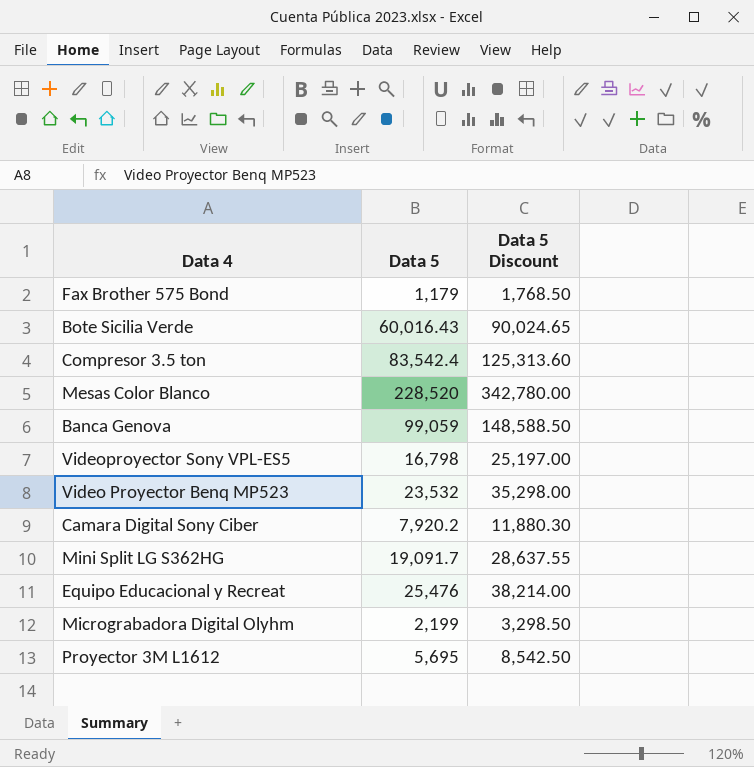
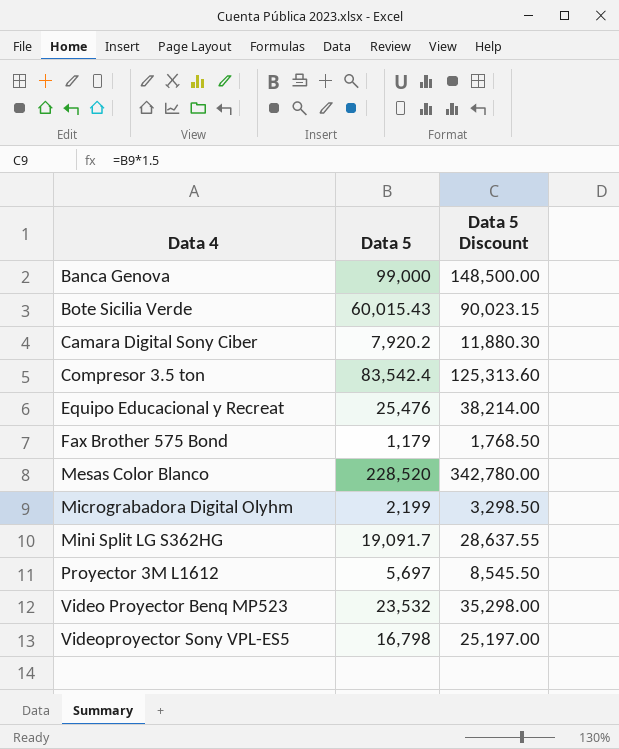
row order: none -> Data 4 ascending
Banca Genova | Data 5: 99,059 -> 99,000
Banca Genova | Data 5 Discount: 148,588.50 -> 148,500.00
Bote Sicilia Verde | Data 5: 60,016.43 -> 60,015.43
Bote Sicilia Verde | Data 5 Discount: 90,024.65 -> 90,023.15
Proyector 3M L1612 | Data 5: 5,695 -> 5,697
Proyector 3M L1612 | Data 5 Discount: 8,542.50 -> 8,545.50

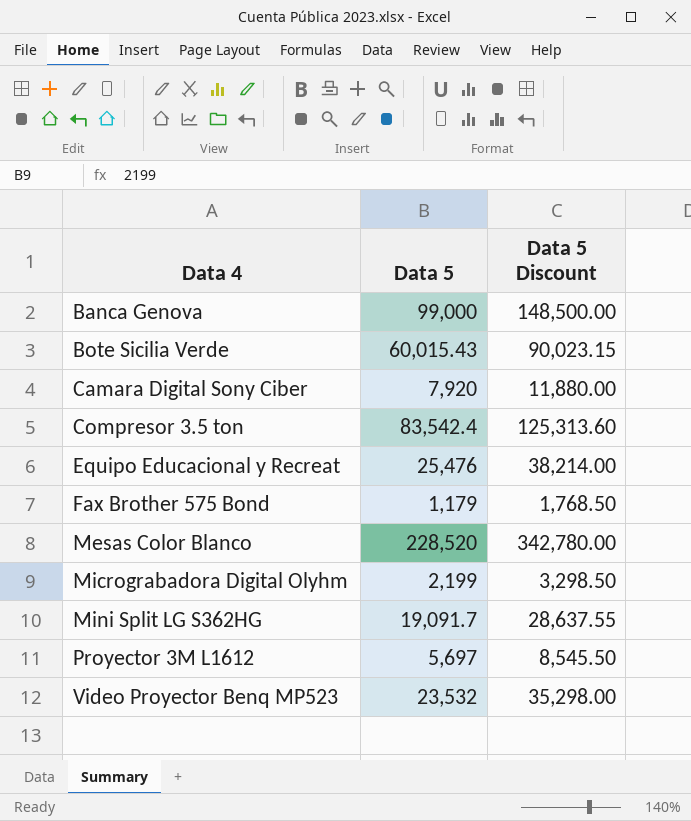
row Videoproyector Sony VPL-ES5: 16,798 | 25,197.00 -> none
Camara Digital Sony Ciber | Data 5: 7,920.2 -> 7,920
Camara Digital Sony Ciber | Data 5 Discount: 11,880.30 -> 11,880.00

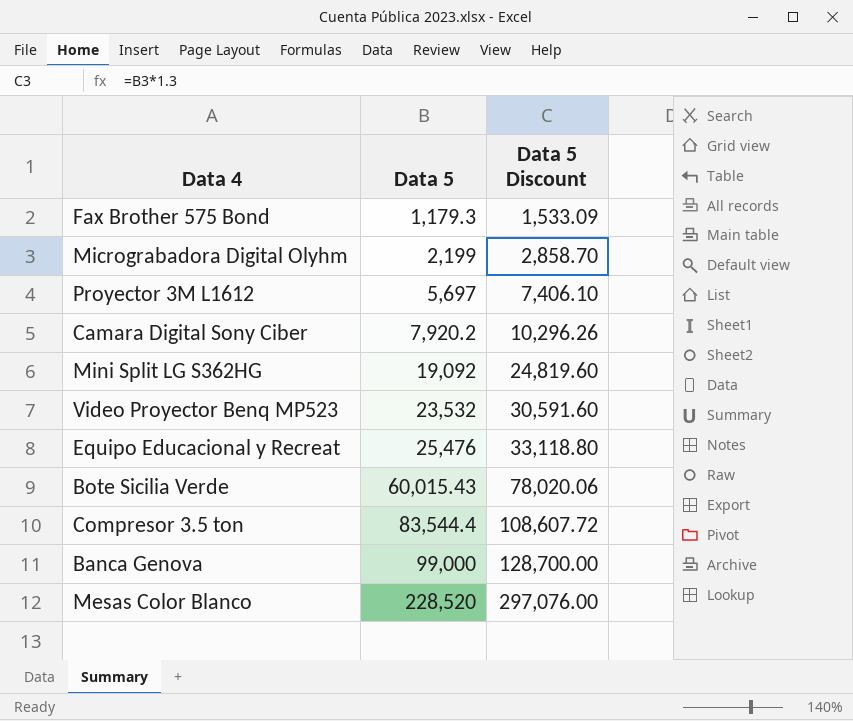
row order: Data 4 ascending -> Data 5 ascending
column Data 5 Discount | formula: [Data 5] * 1.5 -> [Data 5] * 1.3
Fax Brother 575 Bond | Data 5: 1,179 -> 1,179.3
Camara Digital Sony Ciber | Data 5: 7,920 -> 7,920.2
Mini Split LG S362HG | Data 5: 19,091.7 -> 19,092
Compresor 3.5 ton | Data 5: 83,542.4 -> 83,544.4

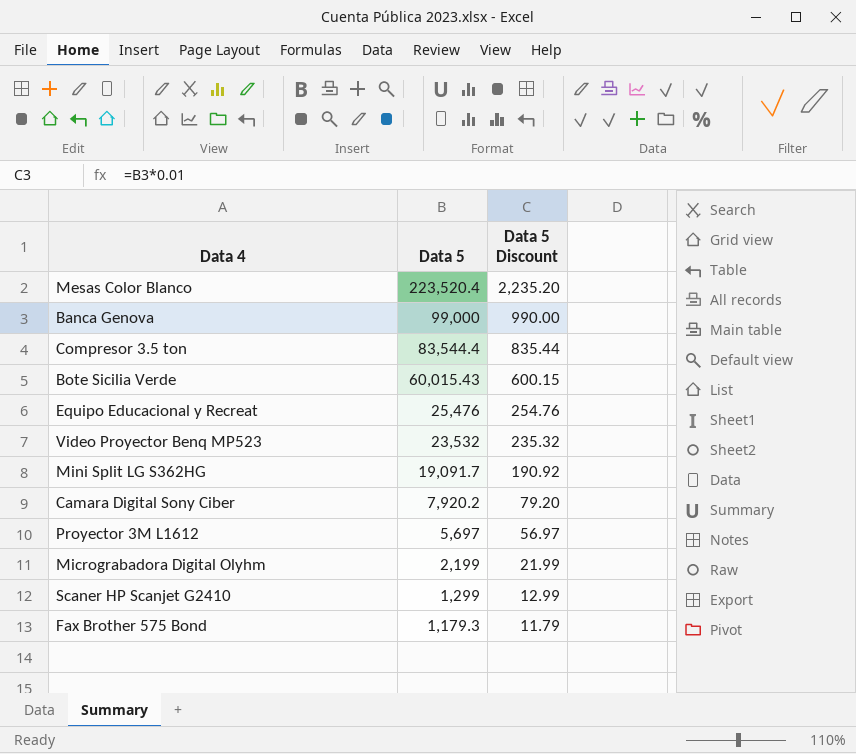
row order: Data 5 ascending -> Data 5 descending
column Data 5 Discount | formula: [Data 5] * 1.3 -> [Data 5] * 0.01
Mesas Color Blanco | Data 5: 228,520 -> 223,520.4
Mini Split LG S362HG | Data 5: 19,092 -> 19,091.7
row Scaner HP Scanjet G2410: none -> 1,299 | 12.99

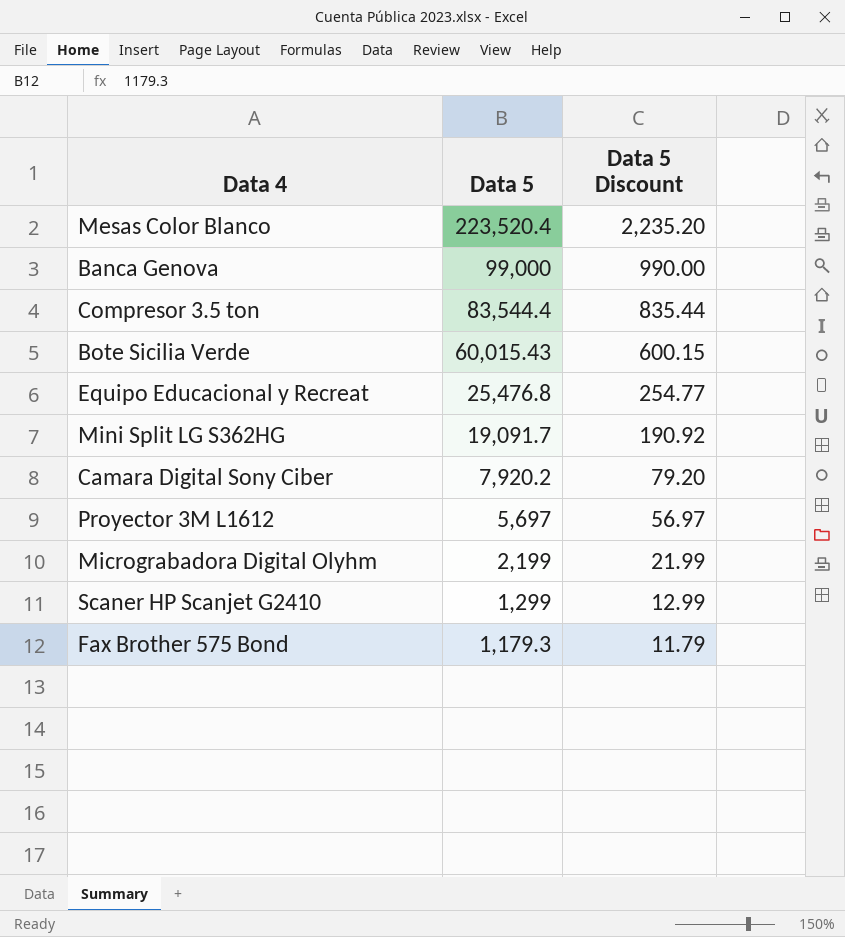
row Video Proyector Benq MP523: 23,532 | 235.32 -> none
Equipo Educacional y Recreat | Data 5: 25,476 -> 25,476.8
Equipo Educacional y Recreat | Data 5 Discount: 254.76 -> 254.77

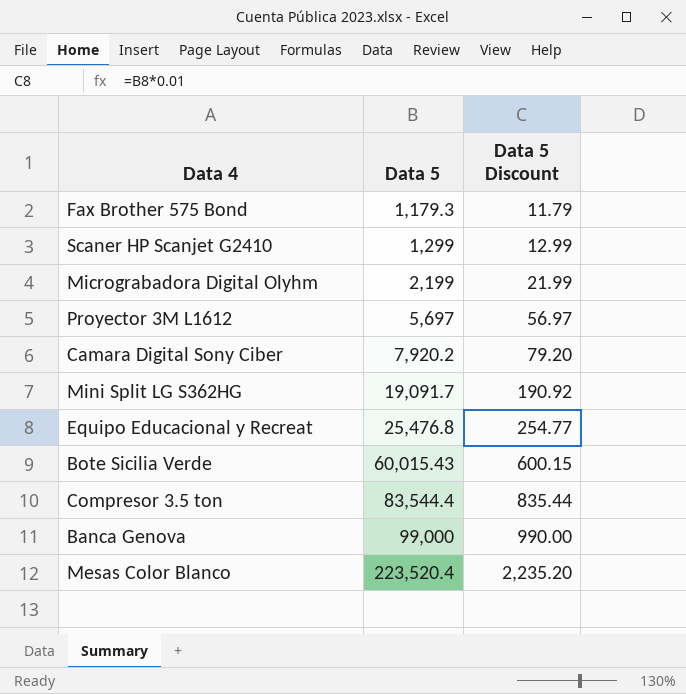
row order: Data 5 descending -> Data 5 ascending

